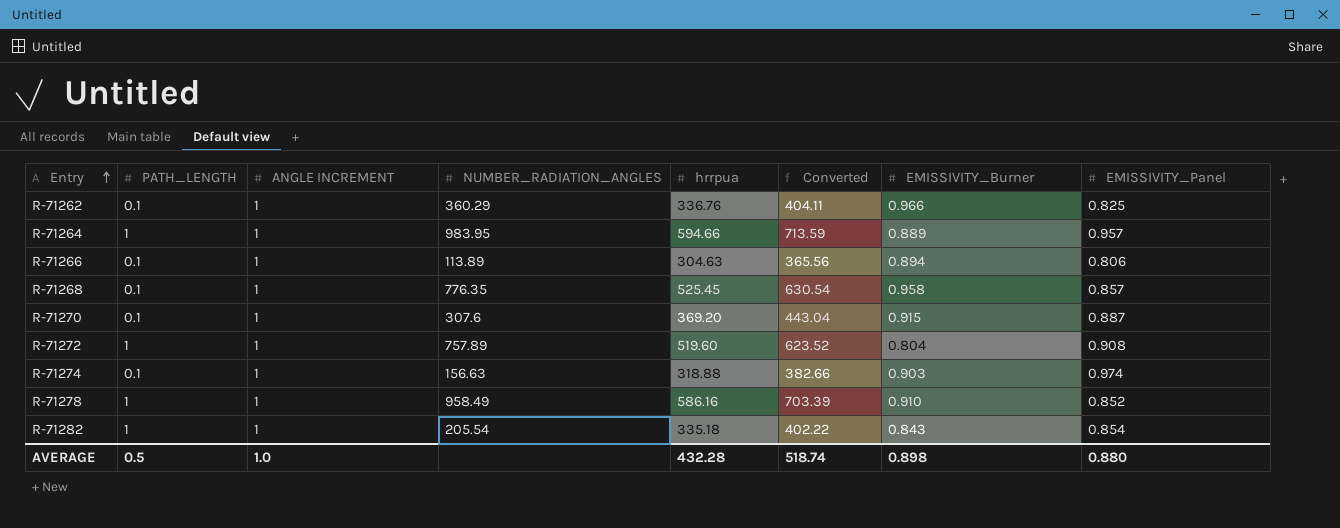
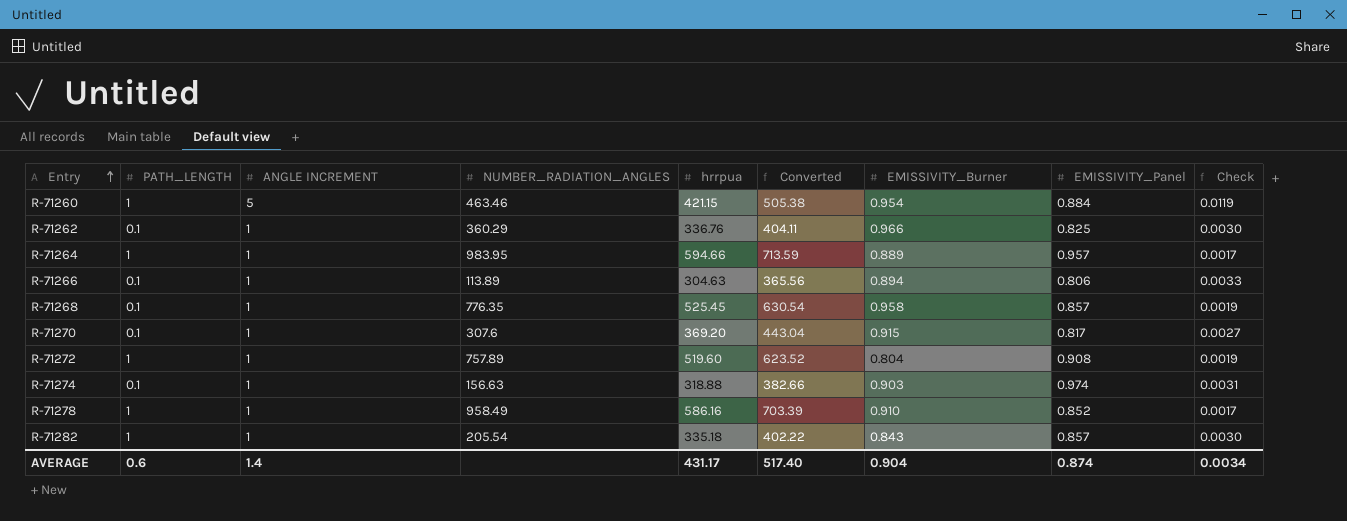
column Check | formula: none -> [ANGLE INCREMENT] / [hrrpua]
row R-71260: none -> 1 | 5 | 463.46 | 421.15 | 505.38 | 0.954 | 0.884 | 0.0119
R-71270 | EMISSIVITY_Panel: 0.887 -> 0.817
R-71282 | EMISSIVITY_Panel: 0.854 -> 0.857
AVERAGE | PATH_LENGTH: 0.5 -> 0.6
AVERAGE | ANGLE INCREMENT: 1.0 -> 1.4
AVERAGE | hrrpua: 432.28 -> 431.17
AVERAGE | Converted: 518.74 -> 517.40
AVERAGE | EMISSIVITY_Burner: 0.898 -> 0.904
AVERAGE | EMISSIVITY_Panel: 0.880 -> 0.874

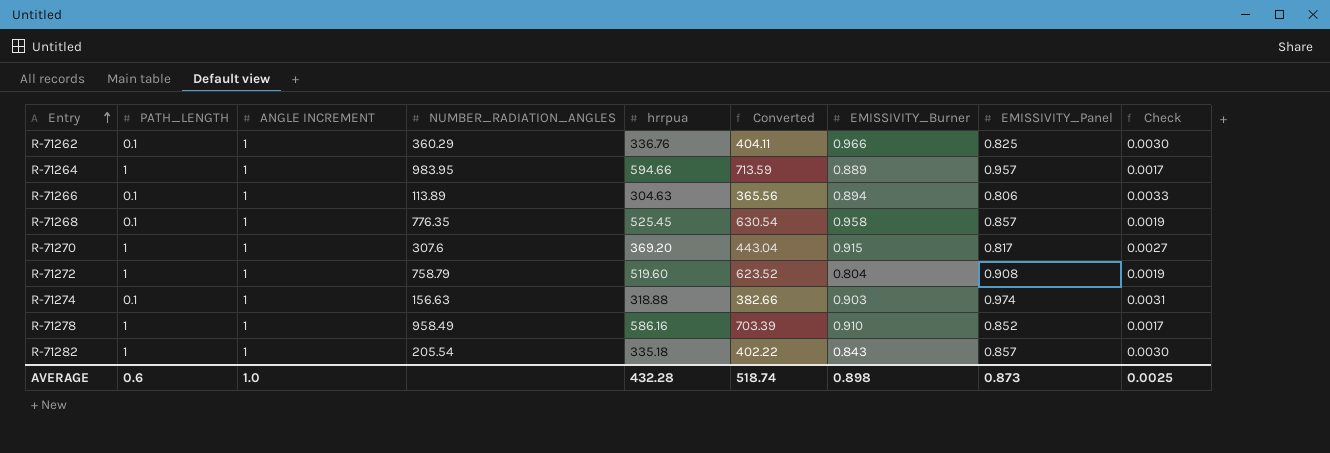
row R-71260: 1 | 5 | 463.46 | 421.15 | 505.38 | 0.954 | 0.884 | 0.0119 -> none
R-71270 | PATH_LENGTH: 0.1 -> 1
R-71272 | NUMBER_RADIATION_ANGLES: 757.89 -> 758.79
AVERAGE | ANGLE INCREMENT: 1.4 -> 1.0
AVERAGE | hrrpua: 431.17 -> 432.28
AVERAGE | Converted: 517.40 -> 518.74
AVERAGE | EMISSIVITY_Burner: 0.904 -> 0.898
AVERAGE | EMISSIVITY_Panel: 0.874 -> 0.873
AVERAGE | Check: 0.0034 -> 0.0025

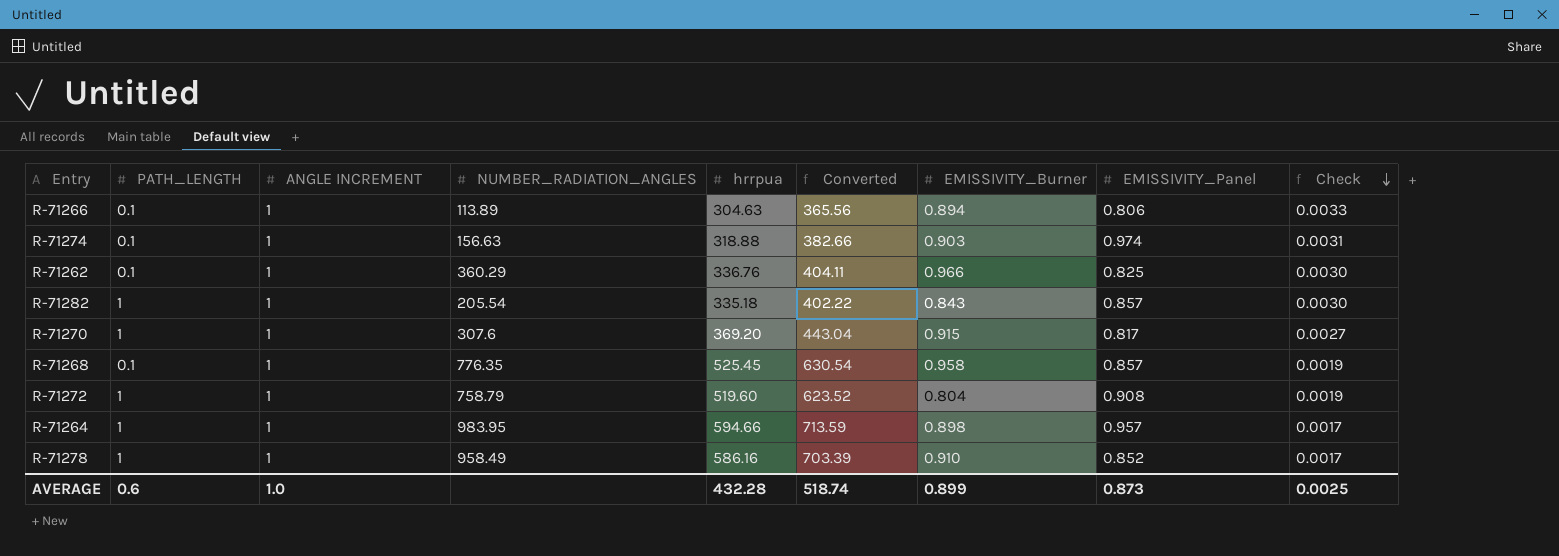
row order: Entry ascending -> Check descending
R-71264 | EMISSIVITY_Burner: 0.889 -> 0.898
AVERAGE | EMISSIVITY_Burner: 0.898 -> 0.899

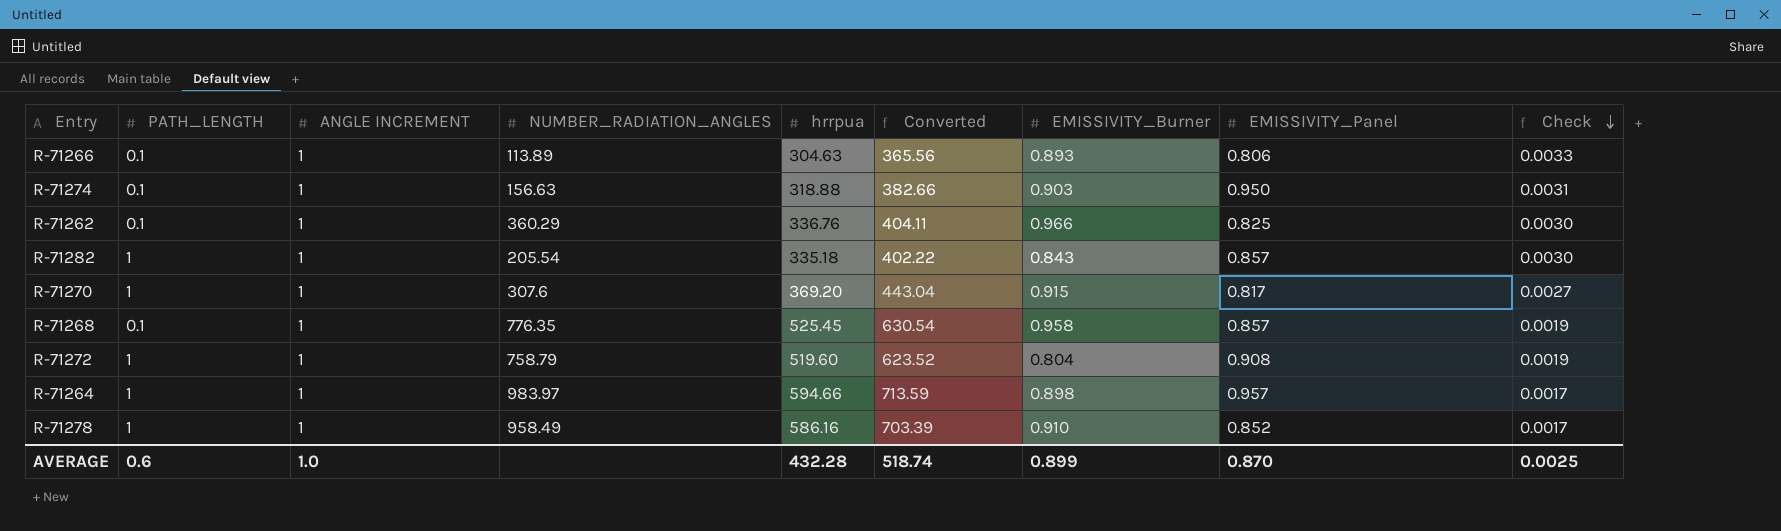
R-71266 | EMISSIVITY_Burner: 0.894 -> 0.893
R-71274 | EMISSIVITY_Panel: 0.974 -> 0.950
R-71264 | NUMBER_RADIATION_ANGLES: 983.95 -> 983.97
AVERAGE | EMISSIVITY_Panel: 0.873 -> 0.870

